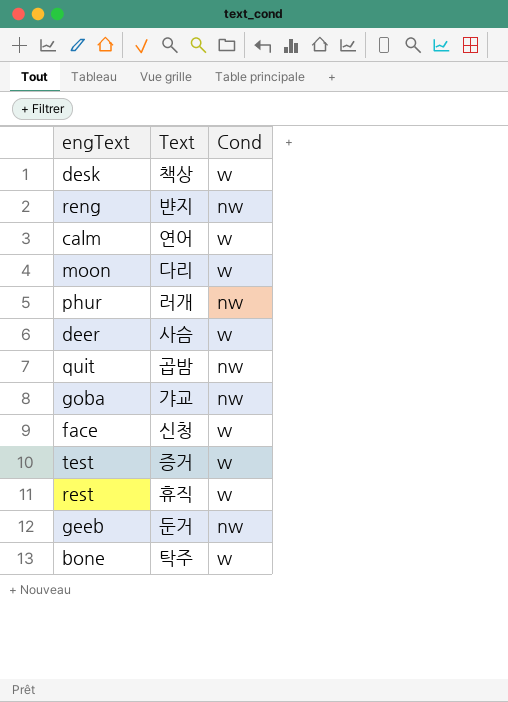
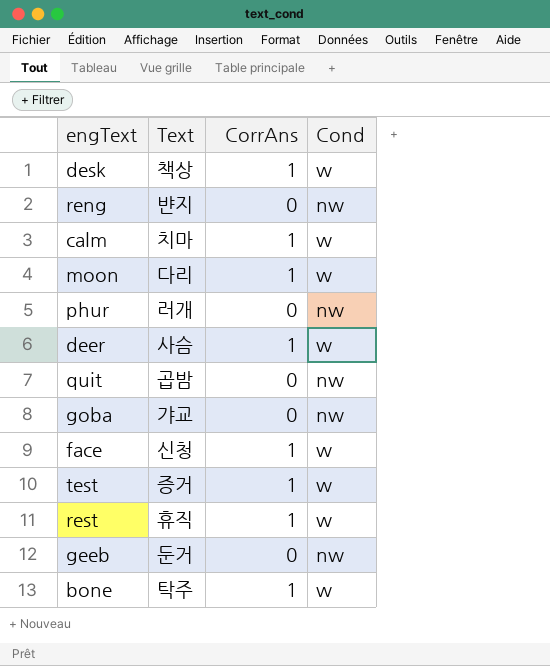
column CorrAns | position: none -> 3
calm | Text: 연어 -> 치마

